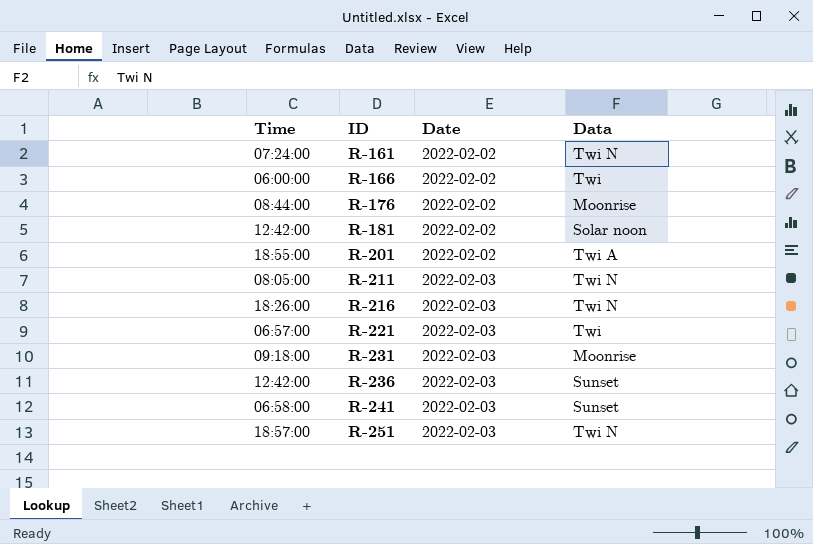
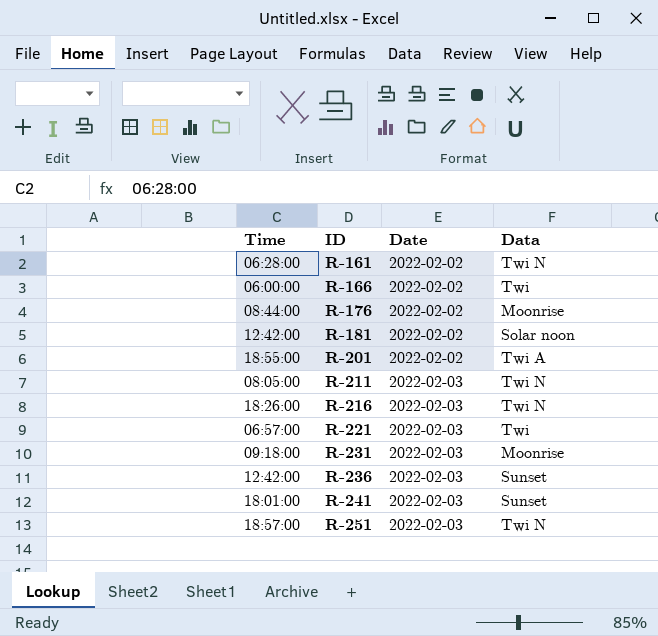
R-161 | Time: 07:24:00 -> 06:28:00
R-241 | Time: 06:58:00 -> 18:01:00

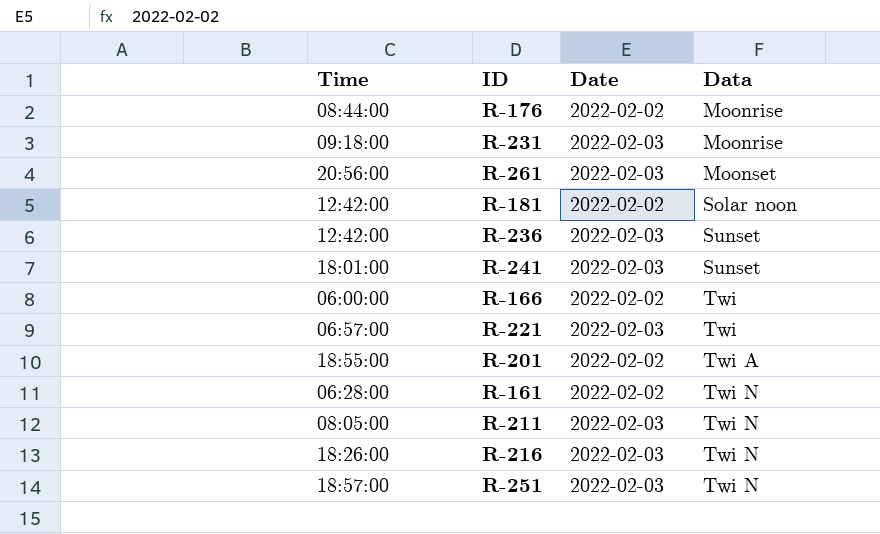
row order: ID ascending -> Data ascending
row R-261: none -> 20:56:00 | 2022-02-03 | Moonset

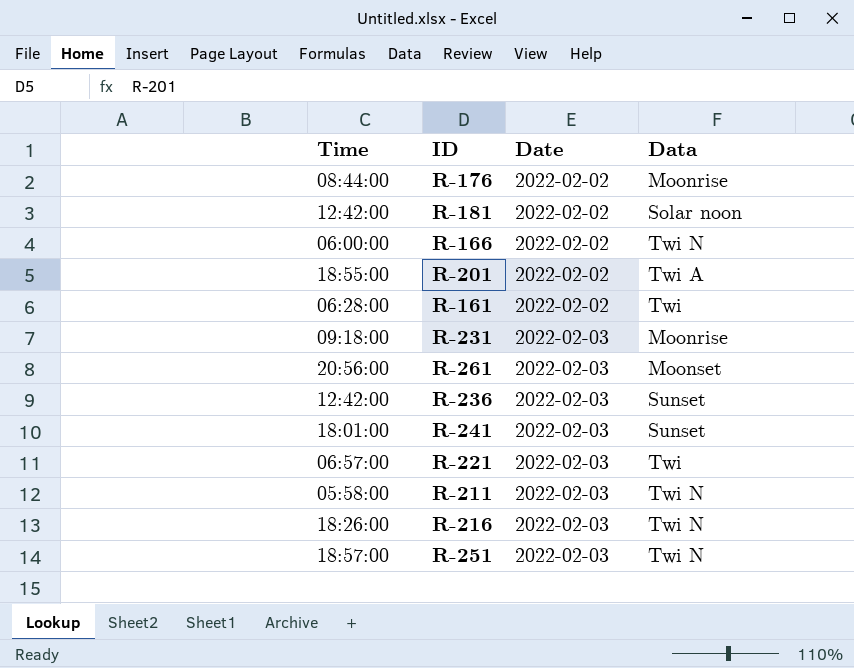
row order: Data ascending -> Date ascending
R-166 | Data: Twi -> Twi N
R-161 | Data: Twi N -> Twi
R-211 | Time: 08:05:00 -> 05:58:00

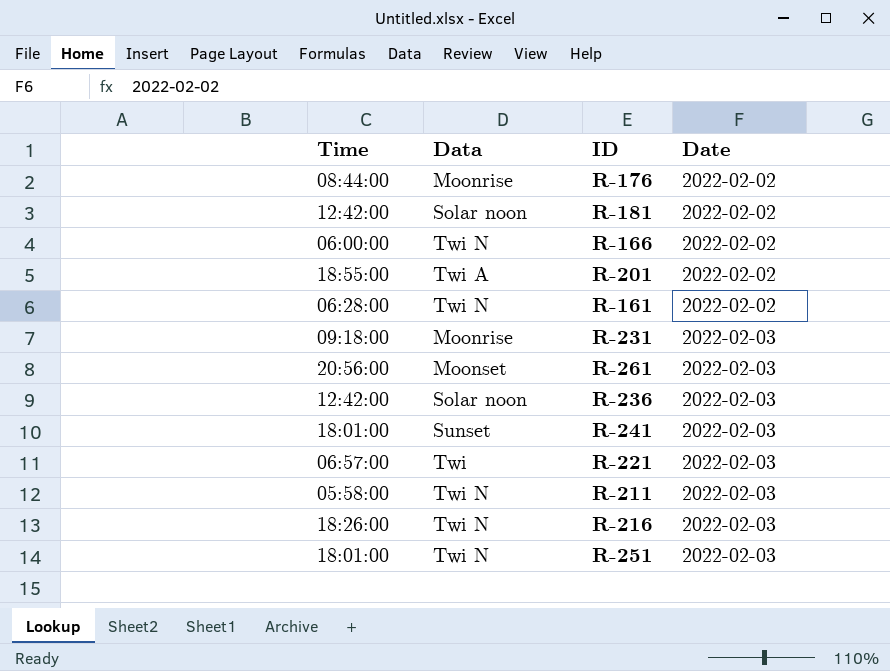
column Data | position: 4 -> 2
R-161 | Data: Twi -> Twi N
R-236 | Data: Sunset -> Solar noon
R-251 | Time: 18:57:00 -> 18:01:00

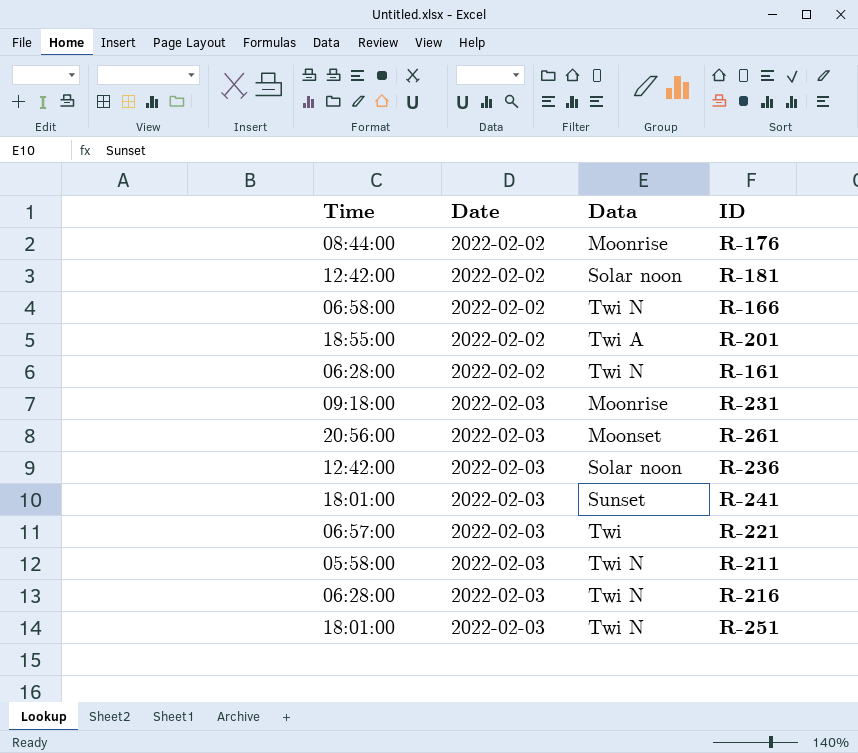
column Date | position: 4 -> 2
R-166 | Time: 06:00:00 -> 06:58:00
R-216 | Time: 18:26:00 -> 06:28:00

